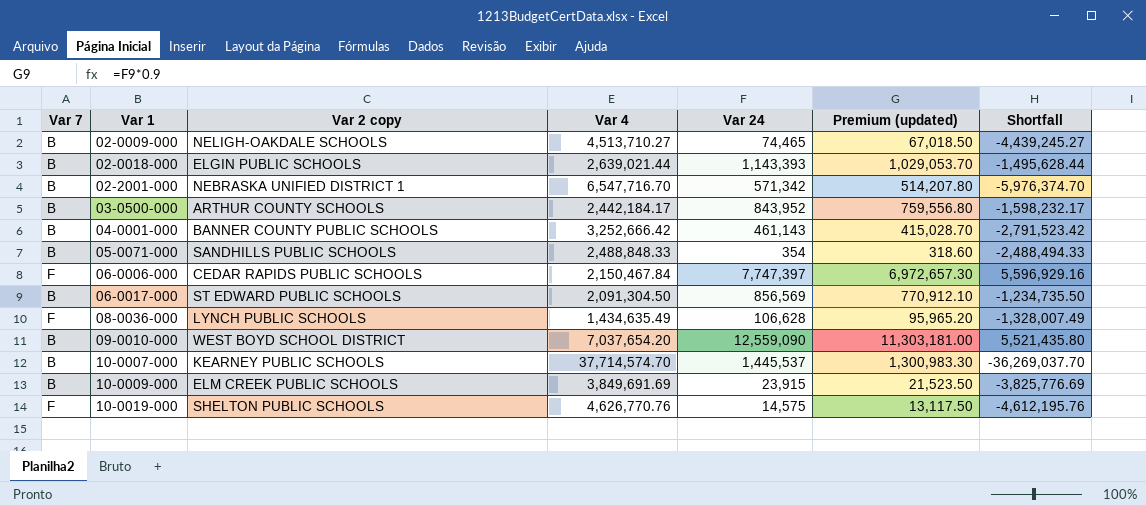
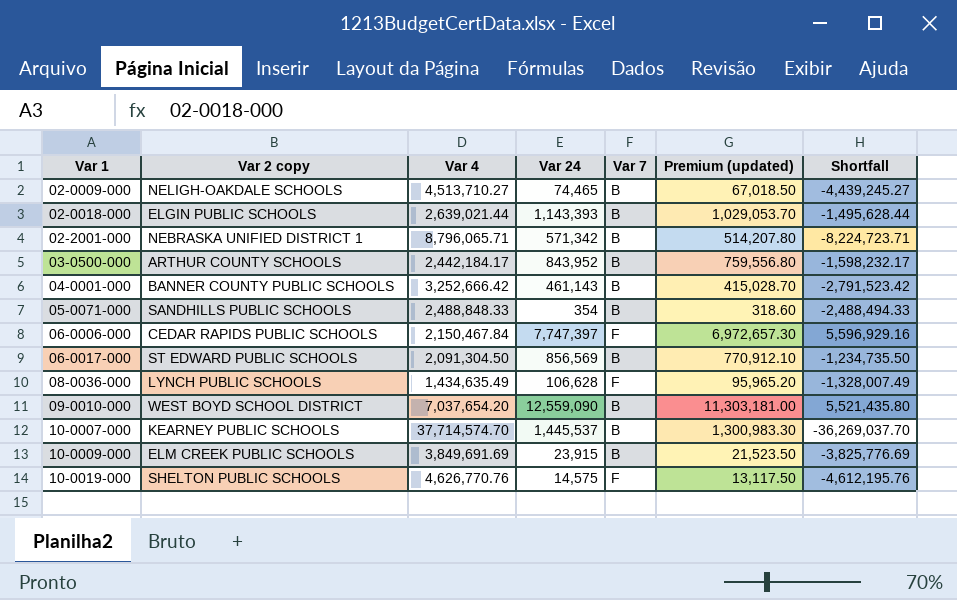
column Var 7 | position: 1 -> 5
02-2001-000 | Var 4: 6,547,716.70 -> 8,796,065.71
02-2001-000 | Shortfall: -5,976,374.70 -> -8,224,723.71

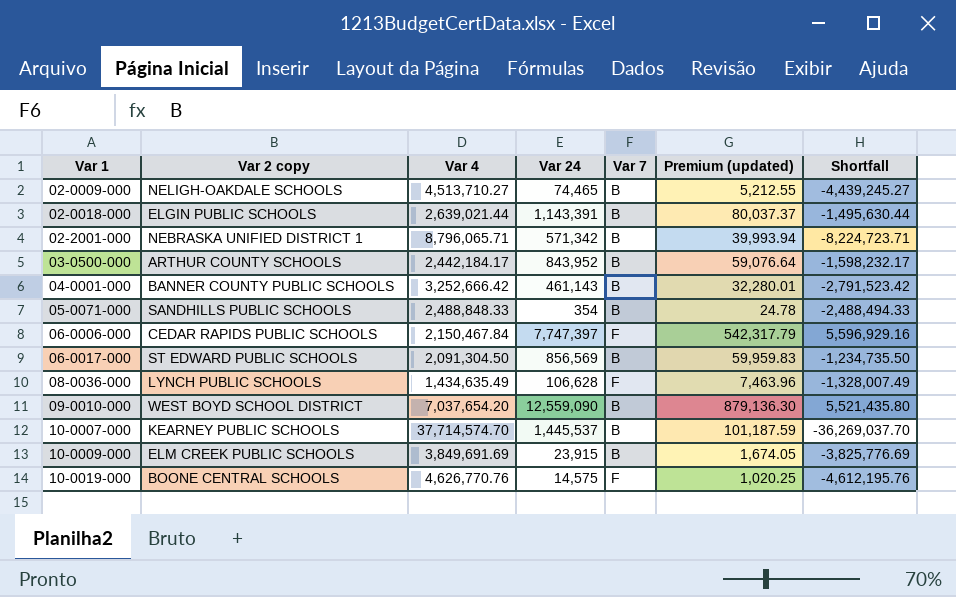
column Premium (updated) | formula: [Var 24] * 0.9 -> [Var 24] * 0.07
02-0018-000 | Var 24: 1,143,393 -> 1,143,391
02-0018-000 | Shortfall: -1,495,628.44 -> -1,495,630.44
10-0019-000 | Var 2 copy: SHELTON PUBLIC SCHOOLS -> BOONE CENTRAL SCHOOLS

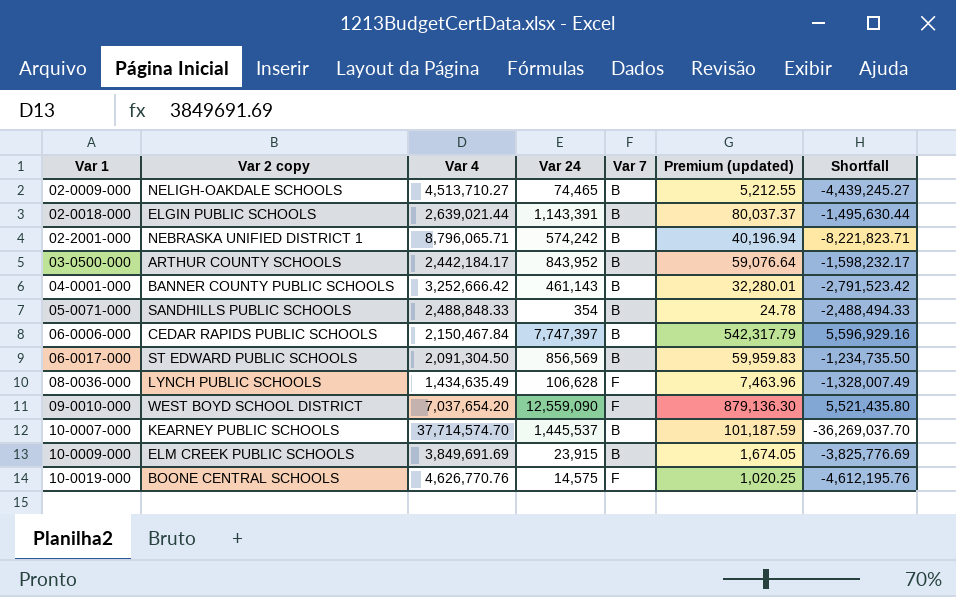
02-2001-000 | Var 24: 571,342 -> 574,242
02-2001-000 | Premium (updated): 39,993.94 -> 40,196.94
02-2001-000 | Shortfall: -8,224,723.71 -> -8,221,823.71
06-0006-000 | Var 7: F -> B
09-0010-000 | Var 7: B -> F

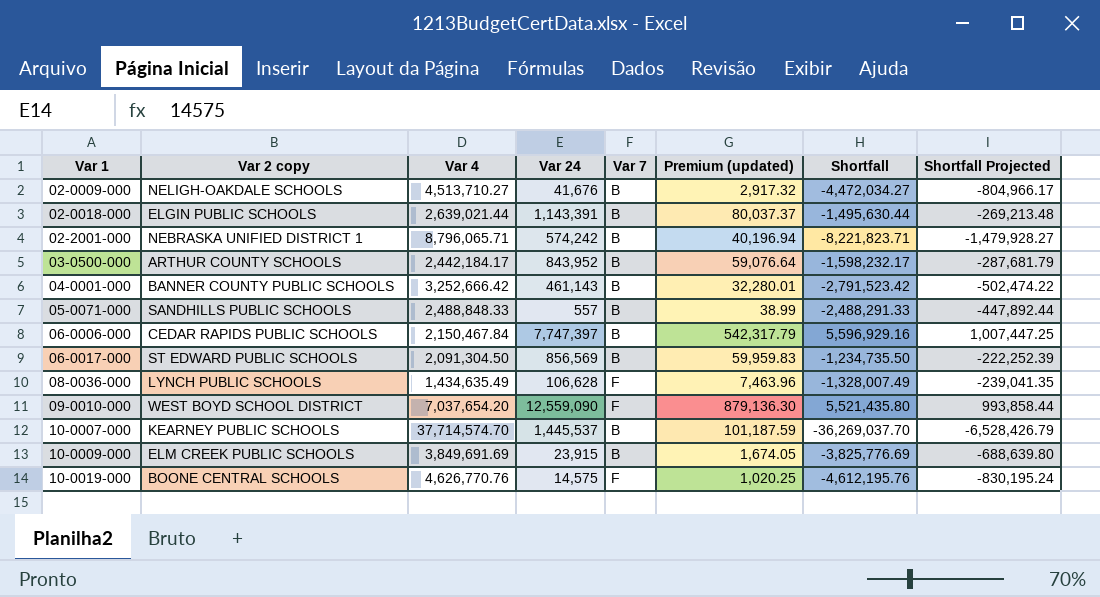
column Shortfall Projected | formula: none -> [Shortfall] * 0.18
02-0009-000 | Var 24: 74,465 -> 41,676
02-0009-000 | Premium (updated): 5,212.55 -> 2,917.32
02-0009-000 | Shortfall: -4,439,245.27 -> -4,472,034.27
05-0071-000 | Var 24: 354 -> 557
05-0071-000 | Premium (updated): 24.78 -> 38.99
05-0071-000 | Shortfall: -2,488,494.33 -> -2,488,291.33

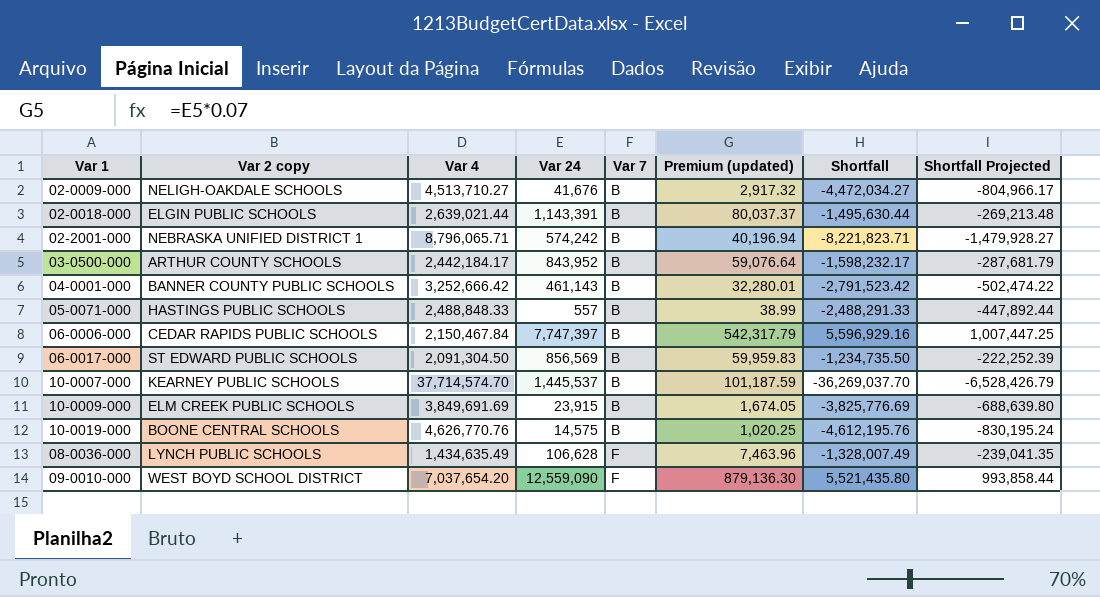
row order: Var 1 ascending -> Var 7 ascending
05-0071-000 | Var 2 copy: SANDHILLS PUBLIC SCHOOLS -> HASTINGS PUBLIC SCHOOLS
10-0019-000 | Var 7: F -> B

